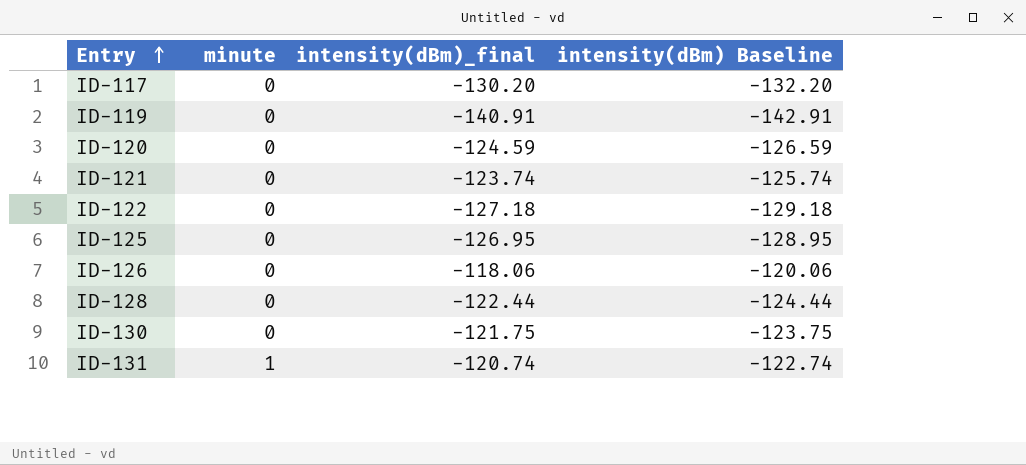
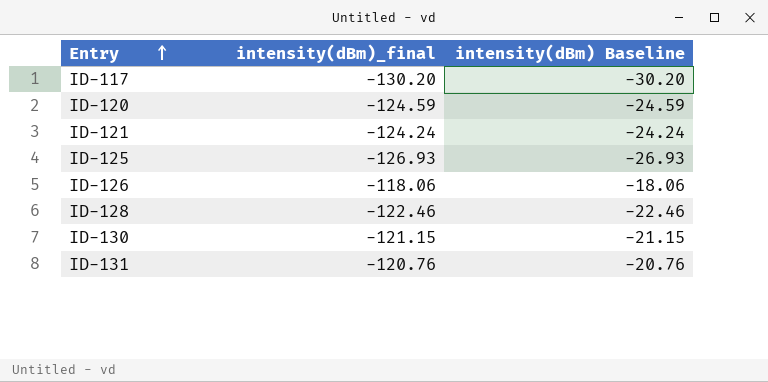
column minute | position: 2 -> none
column intensity(dBm) Baseline | formula: [intensity(dBm)_final] - 2 -> [intensity(dBm)_final] + 100
row ID-119: 0 | -140.91 | -142.91 -> none
row ID-122: 0 | -127.18 | -129.18 -> none
ID-121 | intensity(dBm)_final: -123.74 -> -124.24
ID-125 | intensity(dBm)_final: -126.95 -> -126.93
ID-128 | intensity(dBm)_final: -122.44 -> -122.46
ID-130 | intensity(dBm)_final: -121.75 -> -121.15
ID-131 | intensity(dBm)_final: -120.74 -> -120.76

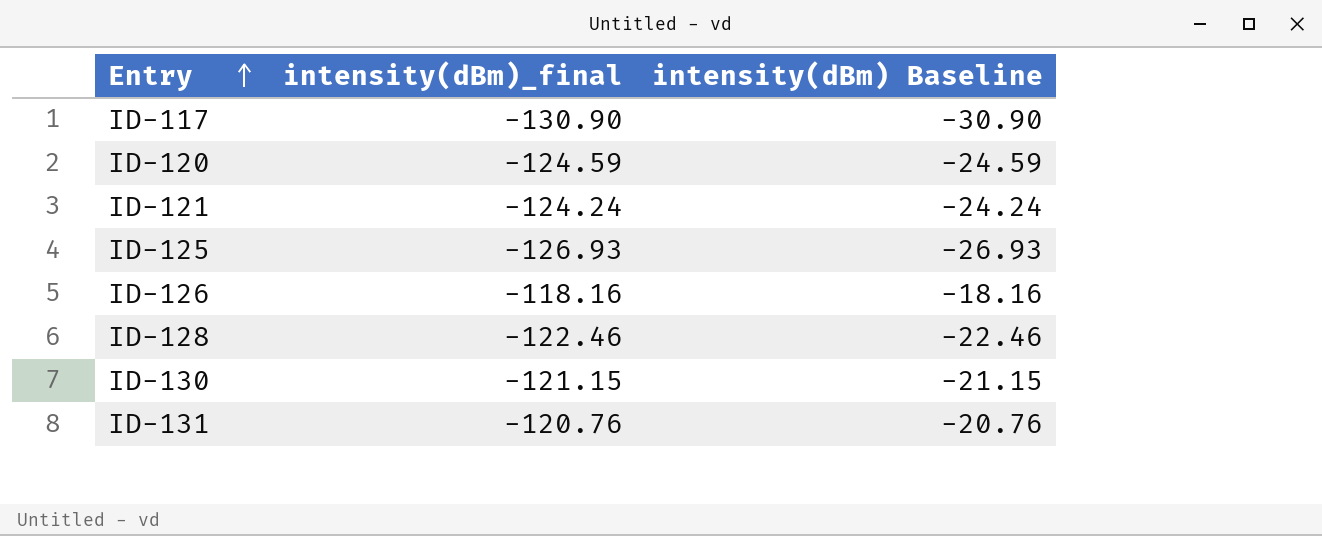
ID-117 | intensity(dBm)_final: -130.20 -> -130.90
ID-117 | intensity(dBm) Baseline: -30.20 -> -30.90
ID-126 | intensity(dBm)_final: -118.06 -> -118.16
ID-126 | intensity(dBm) Baseline: -18.06 -> -18.16

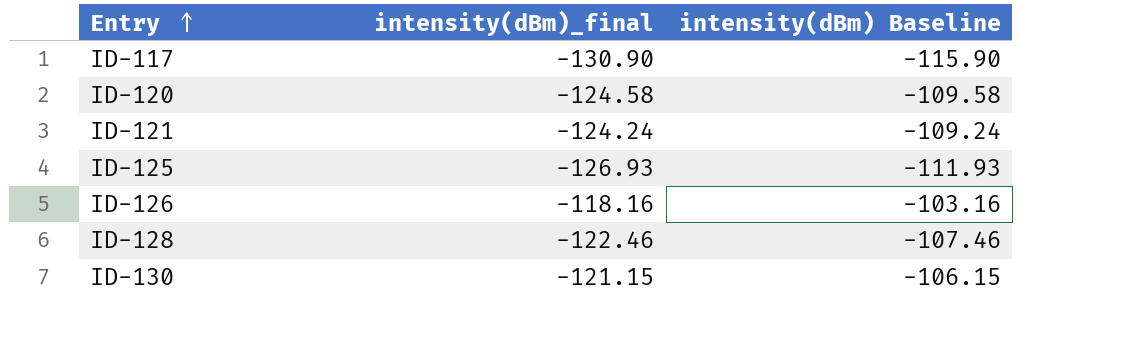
column intensity(dBm) Baseline | formula: [intensity(dBm)_final] + 100 -> [intensity(dBm)_final] + 15
row ID-131: -120.76 | -20.76 -> none
ID-120 | intensity(dBm)_final: -124.59 -> -124.58

